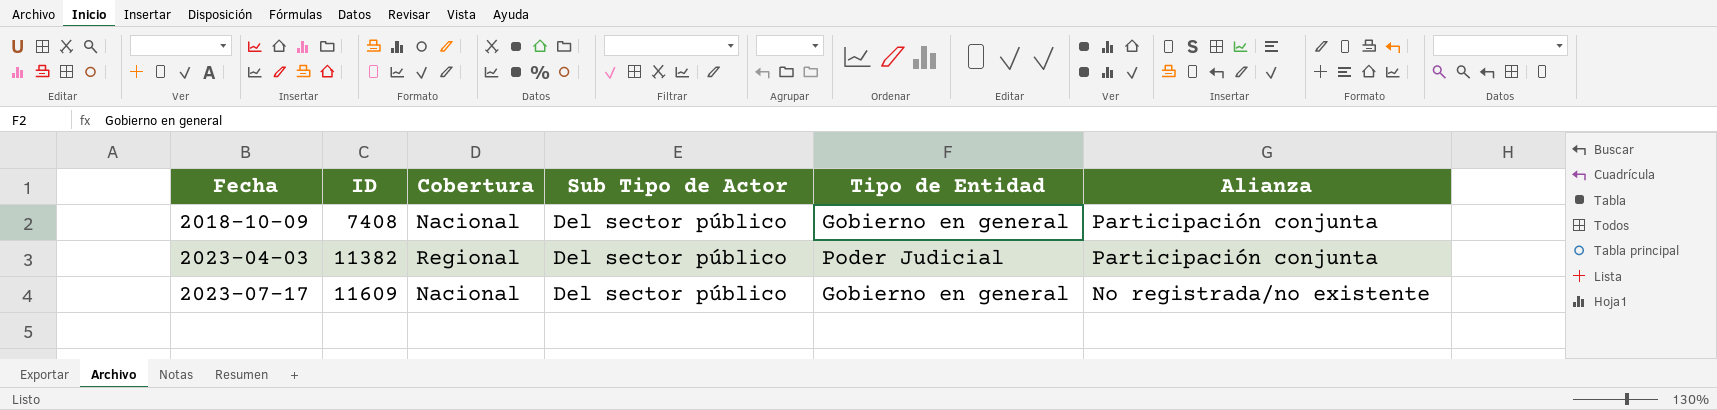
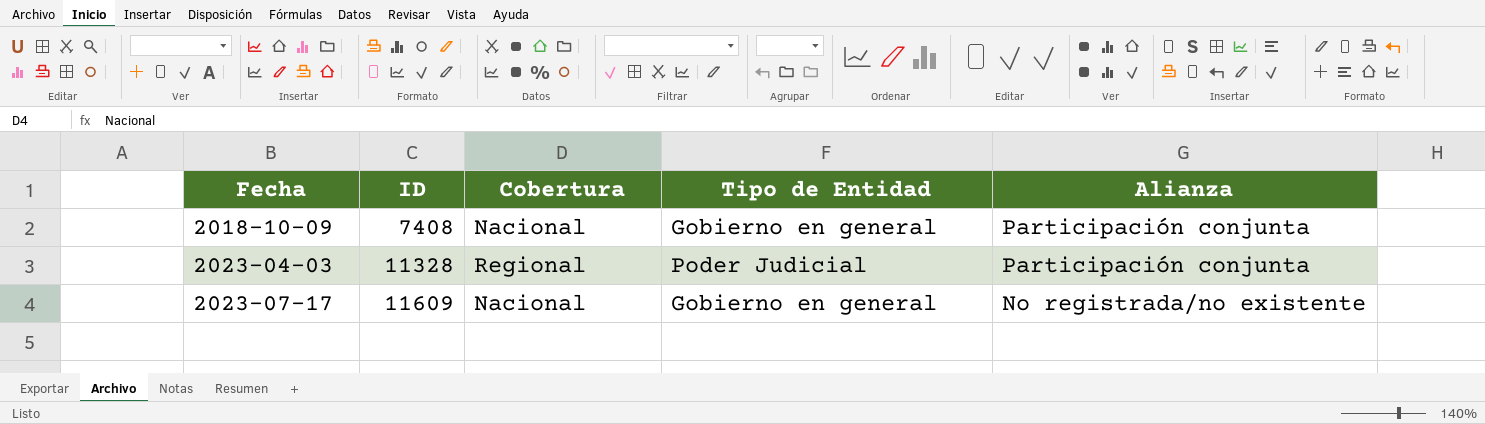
column Sub Tipo de Actor | position: 4 -> none
2023-04-03 | ID: 11382 -> 11328

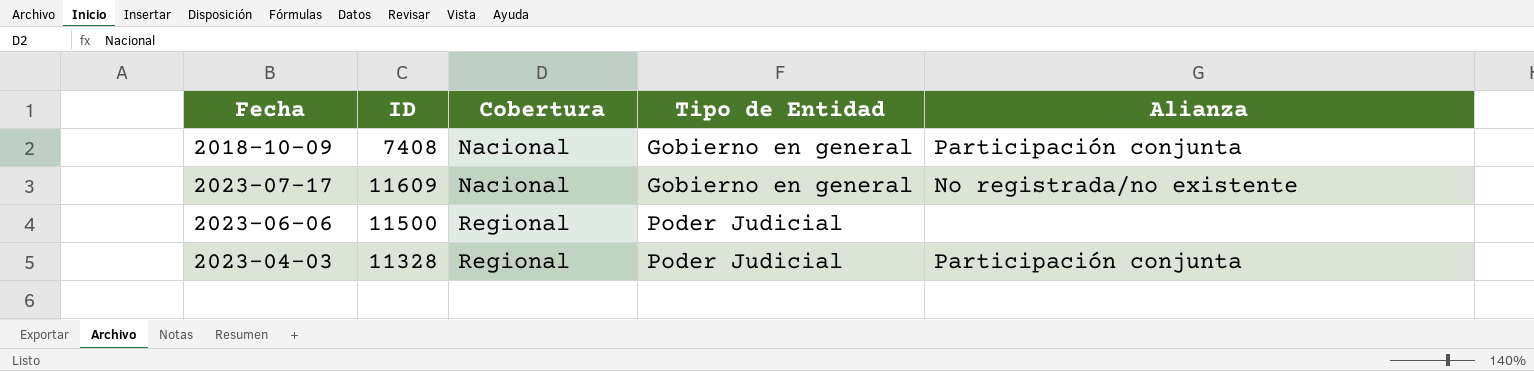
row order: Fecha ascending -> Cobertura ascending
row 2023-06-06: none -> 11500 | Regional | Poder Judicial | none

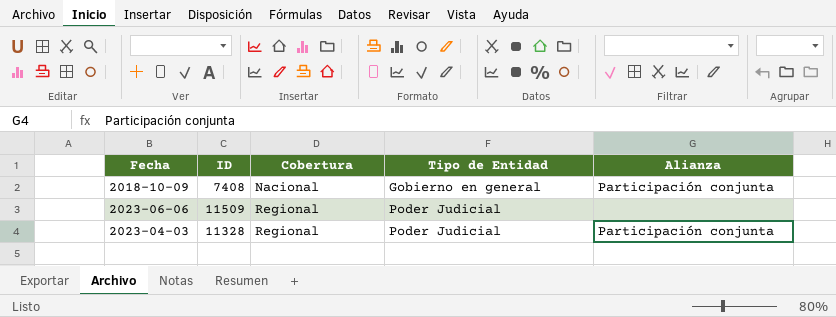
row 2023-07-17: 11609 | Nacional | Gobierno en general | No registrada/no existente -> none
2023-06-06 | ID: 11500 -> 11509

